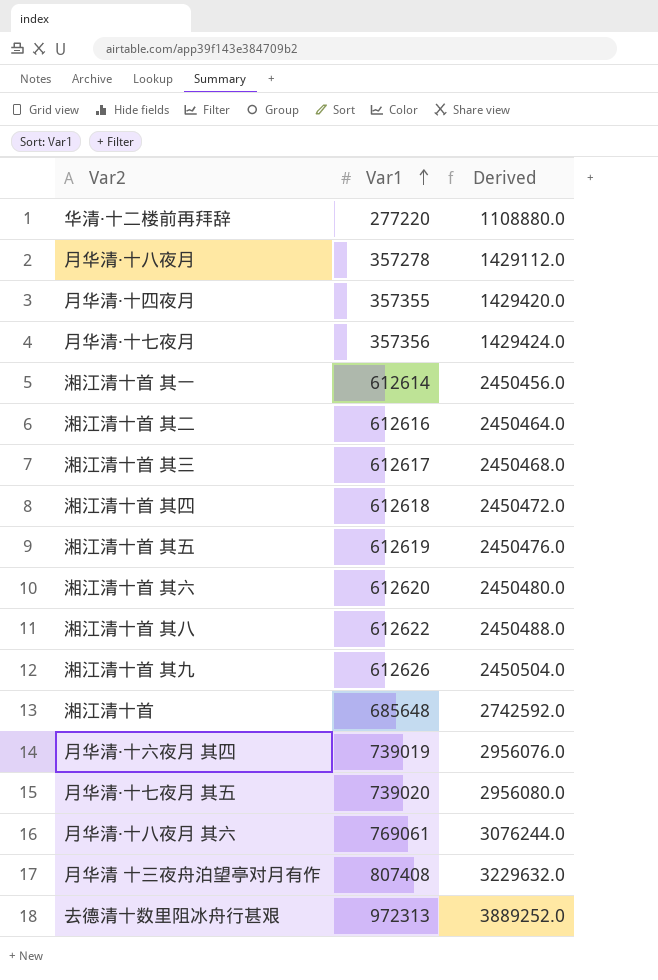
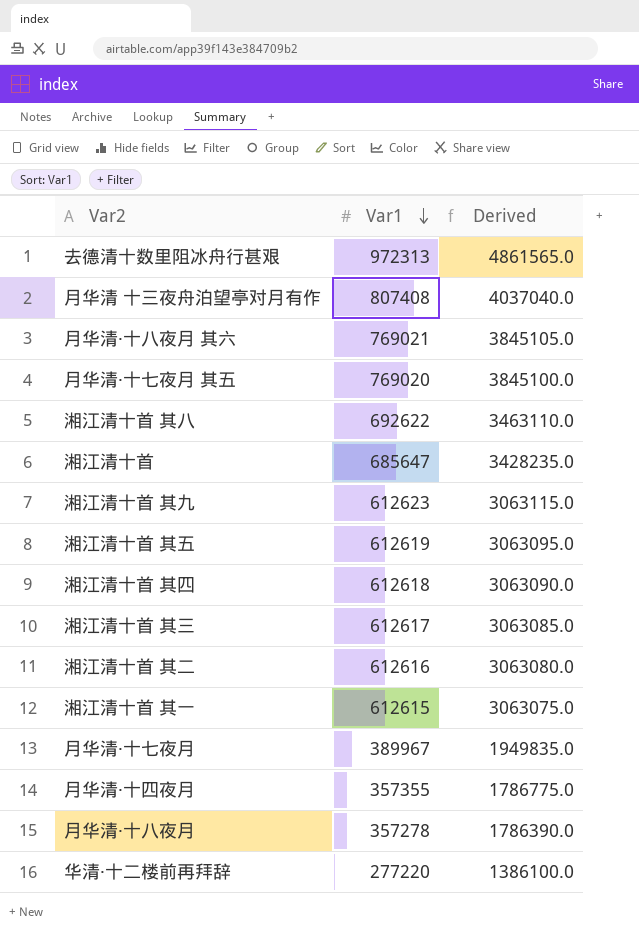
row order: Var1 ascending -> Var1 descending
column Derived | formula: [Var1] * 4 -> [Var1] * 5
row 湘江清十首 其六: 612620 | 2450480.0 -> none
row 月华清·十六夜月 其四: 739019 | 2956076.0 -> none
月华清·十八夜月 其六 | Var1: 769061 -> 769021
月华清·十七夜月 其五 | Var1: 739020 -> 769020
湘江清十首 其八 | Var1: 612622 -> 692622
湘江清十首 | Var1: 685648 -> 685647
湘江清十首 其九 | Var1: 612626 -> 612623
湘江清十首 其一 | Var1: 612614 -> 612615
月华清·十七夜月 | Var1: 357356 -> 389967

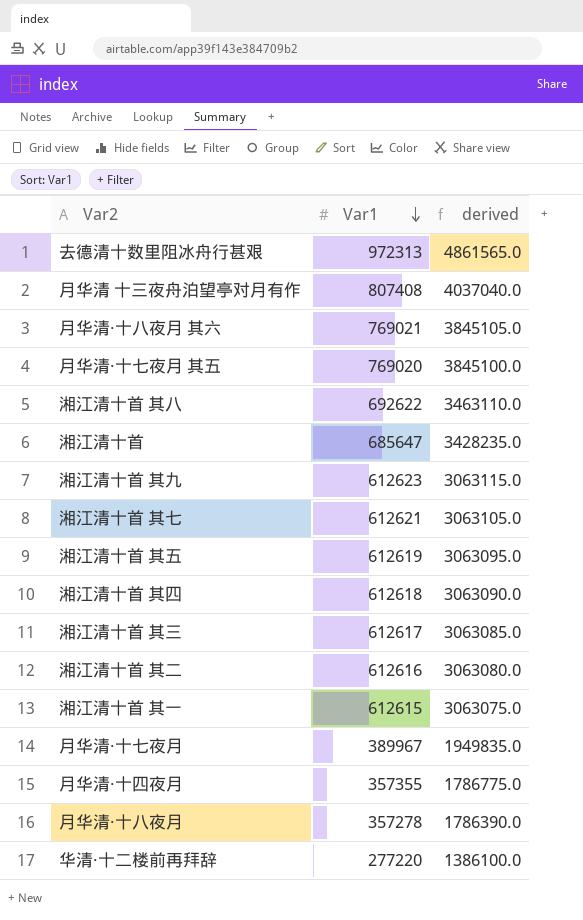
column name: Derived -> derived
row 湘江清十首 其七: none -> 612621 | 3063105.0

